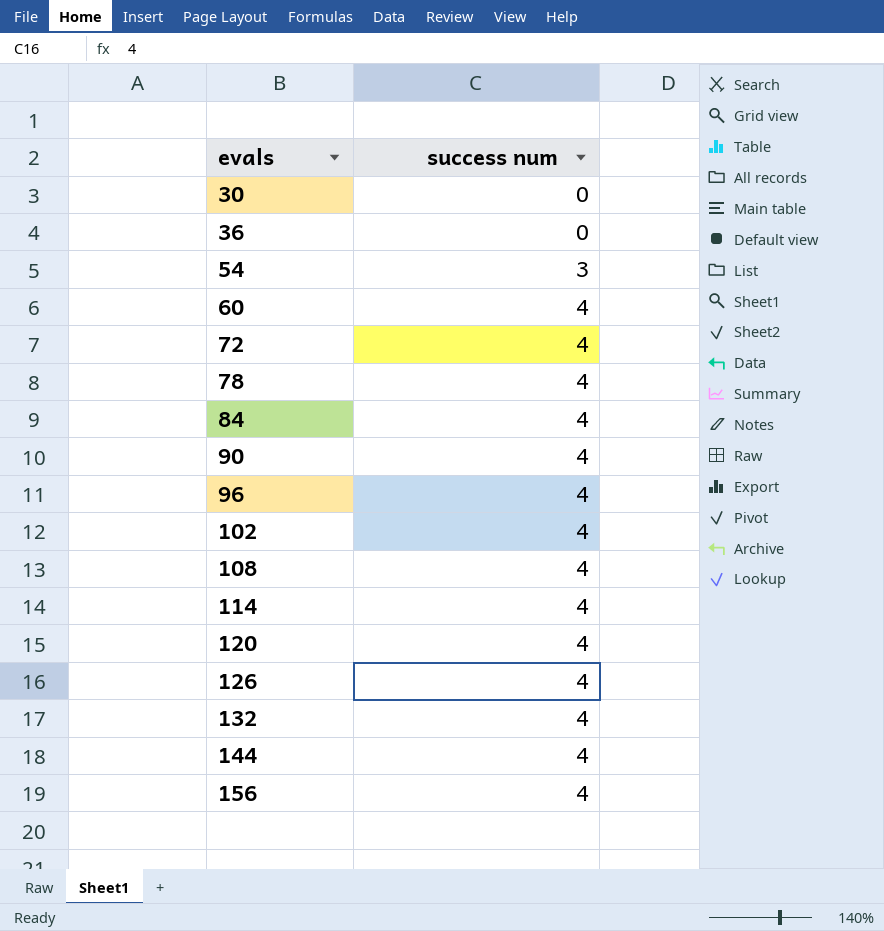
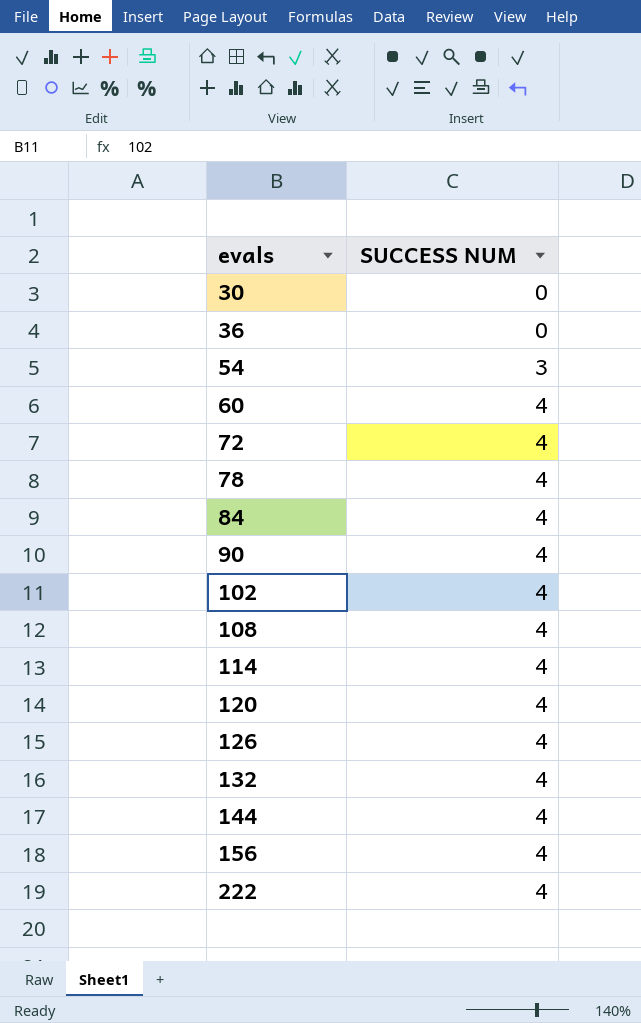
column name: success num -> SUCCESS NUM
row 96: 4 -> none
row 222: none -> 4

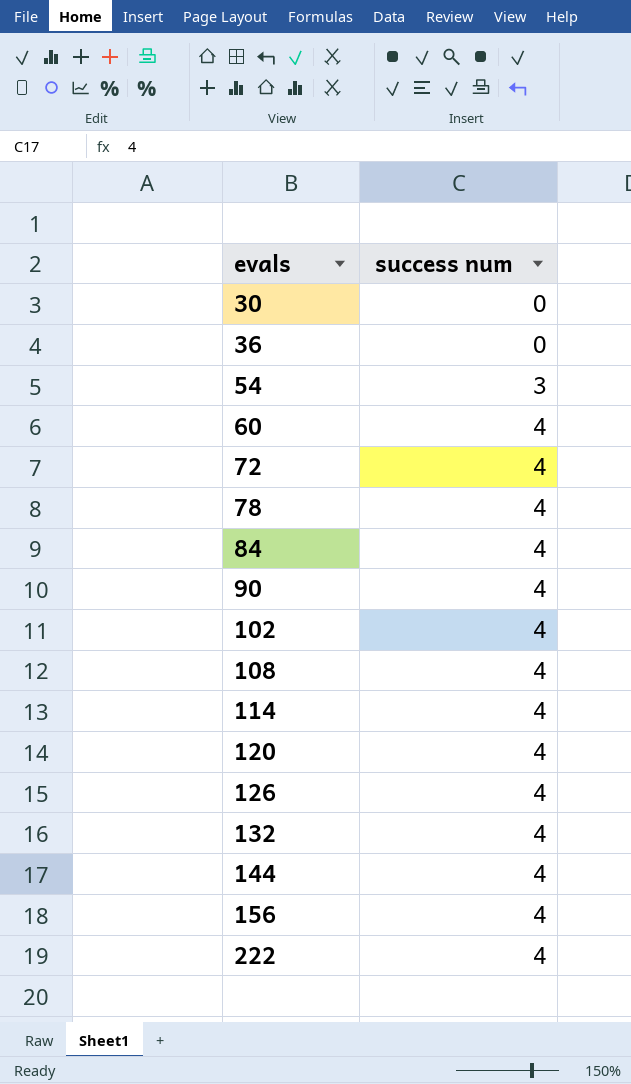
column name: SUCCESS NUM -> success num

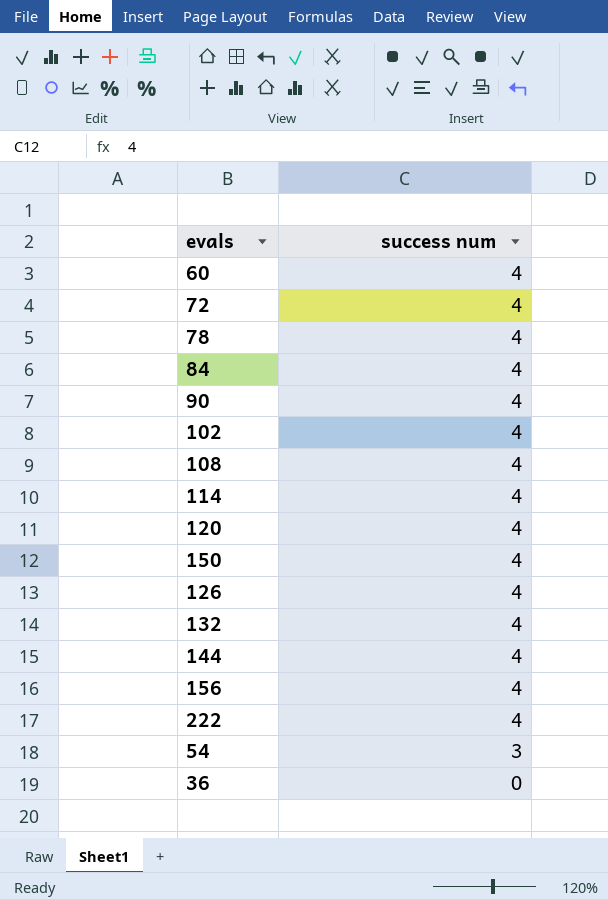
row order: evals ascending -> success num descending
row 30: 0 -> none
row 150: none -> 4

